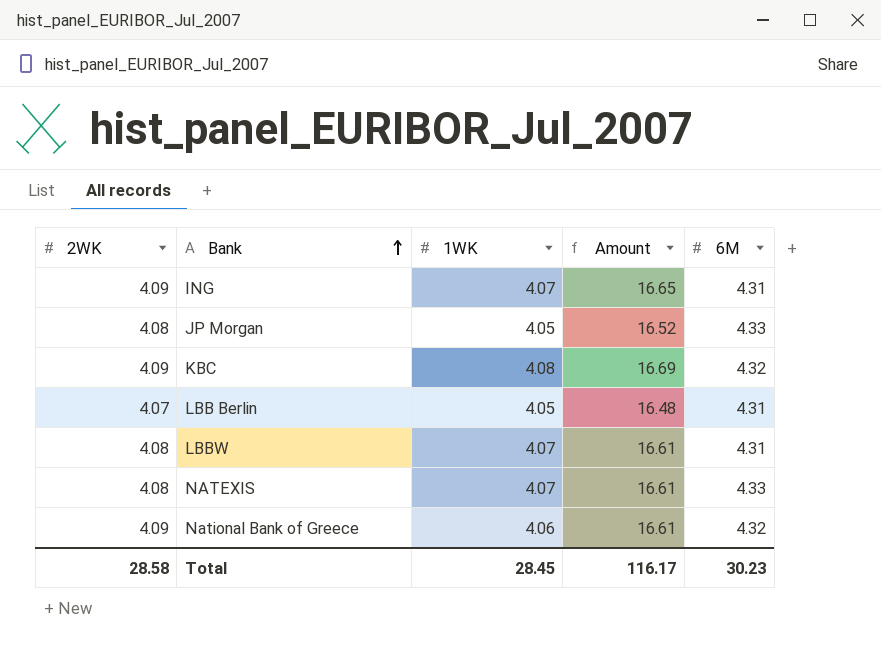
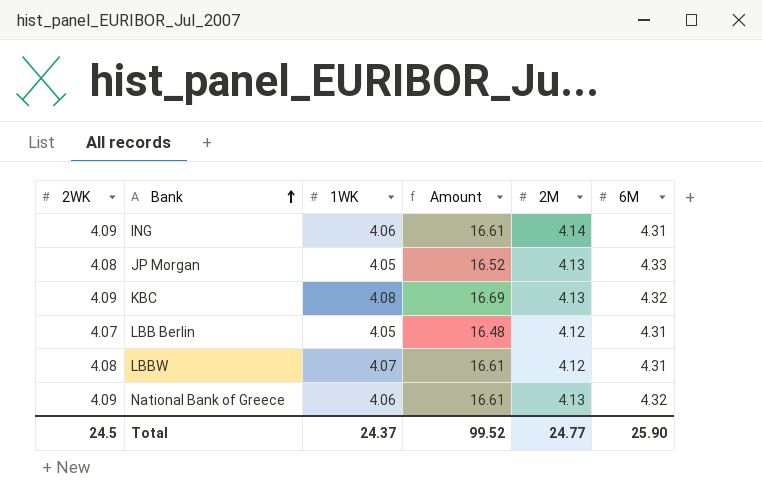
column 2M | position: none -> 5
row NATEXIS: 4.08 | 4.07 | 16.61 | 4.33 -> none
ING | 1WK: 4.07 -> 4.06
ING | Amount: 16.65 -> 16.61
Total | 2WK: 28.58 -> 24.5
Total | 1WK: 28.45 -> 24.37
Total | Amount: 116.17 -> 99.52
Total | 6M: 30.23 -> 25.90

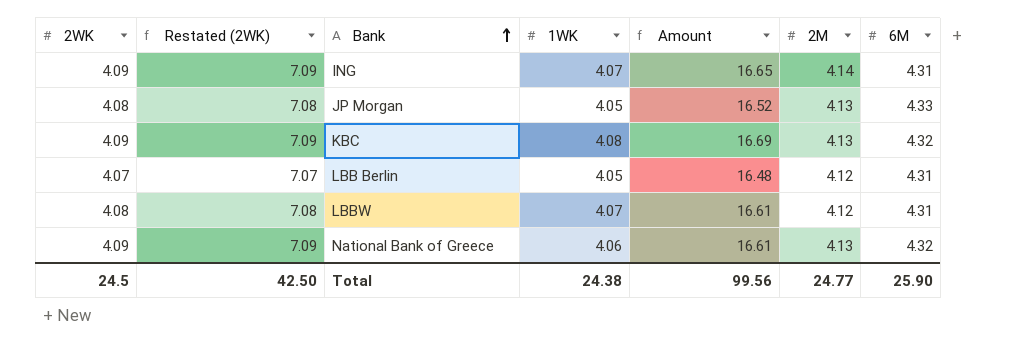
column Restated (2WK) | formula: none -> [2WK] + 3
ING | 1WK: 4.06 -> 4.07
ING | Amount: 16.61 -> 16.65
Total | 1WK: 24.37 -> 24.38
Total | Amount: 99.52 -> 99.56

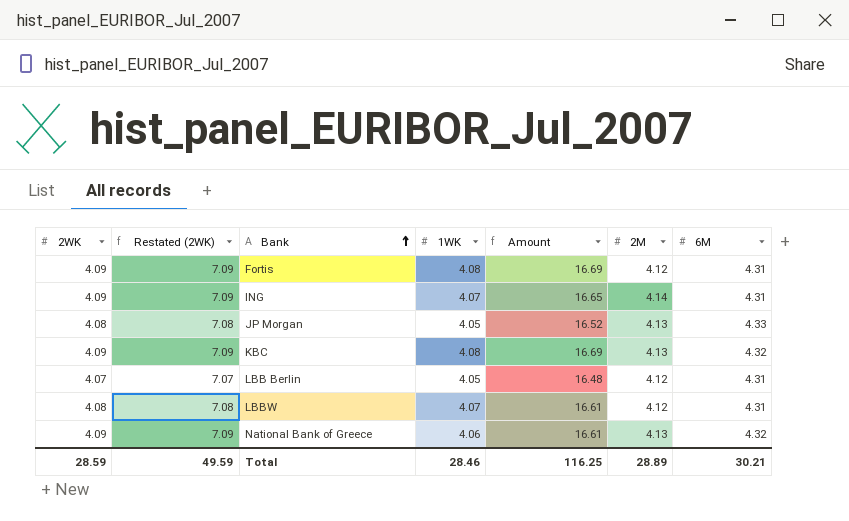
row Fortis: none -> 4.09 | 7.09 | 4.08 | 16.69 | 4.12 | 4.31
Total | 2WK: 24.5 -> 28.59
Total | Restated (2WK): 42.50 -> 49.59
Total | 1WK: 24.38 -> 28.46
Total | Amount: 99.56 -> 116.25
Total | 2M: 24.77 -> 28.89
Total | 6M: 25.90 -> 30.21

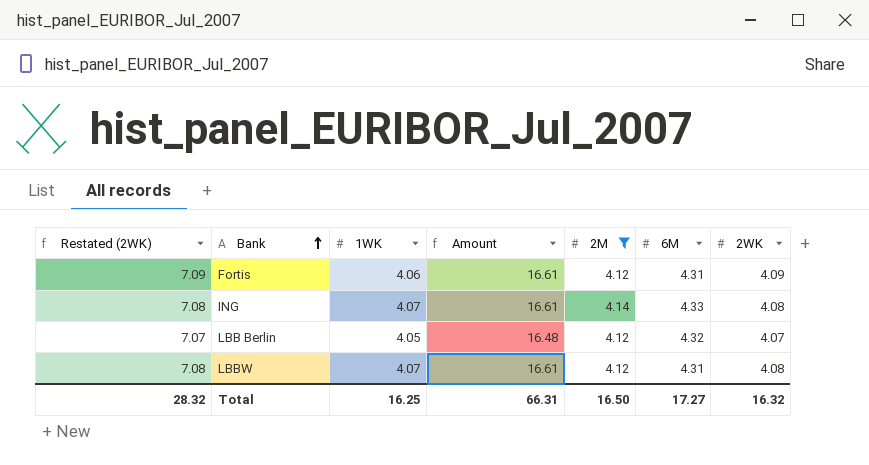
filter: none -> 2M != 4.13
column 2WK | position: 1 -> 7
Fortis | 1WK: 4.08 -> 4.06
Fortis | Amount: 16.69 -> 16.61
ING | Restated (2WK): 7.09 -> 7.08
ING | Amount: 16.65 -> 16.61
ING | 6M: 4.31 -> 4.33
ING | 2WK: 4.09 -> 4.08
LBB Berlin | 6M: 4.31 -> 4.32
Total | Restated (2WK): 49.59 -> 28.32
Total | 1WK: 28.46 -> 16.25
Total | Amount: 116.25 -> 66.31
Total | 2M: 28.89 -> 16.50
Total | 6M: 30.21 -> 17.27
Total | 2WK: 28.59 -> 16.32

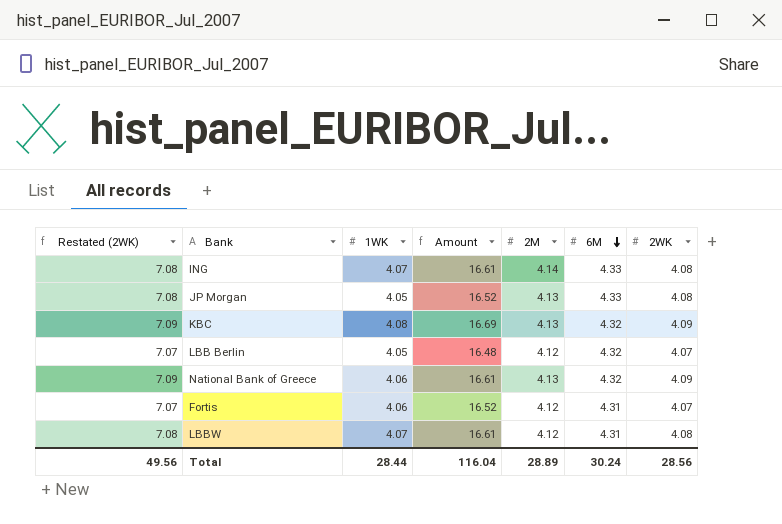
filter: 2M != 4.13 -> none
row order: Bank ascending -> 6M descending
Fortis | Restated (2WK): 7.09 -> 7.07
Fortis | Amount: 16.61 -> 16.52
Fortis | 2WK: 4.09 -> 4.07
Total | Restated (2WK): 28.32 -> 49.56
Total | 1WK: 16.25 -> 28.44
Total | Amount: 66.31 -> 116.04
Total | 2M: 16.50 -> 28.89
Total | 6M: 17.27 -> 30.24
Total | 2WK: 16.32 -> 28.56

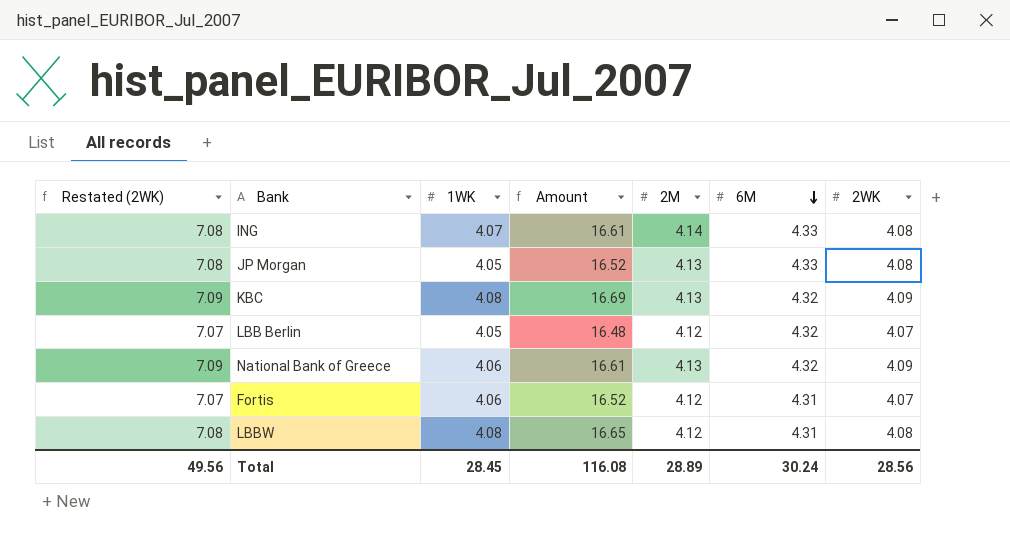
LBBW | 1WK: 4.07 -> 4.08
LBBW | Amount: 16.61 -> 16.65
Total | 1WK: 28.44 -> 28.45
Total | Amount: 116.04 -> 116.08

